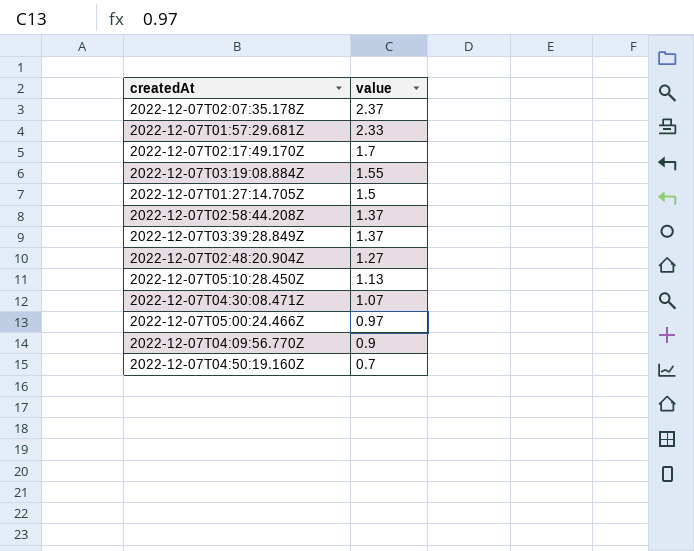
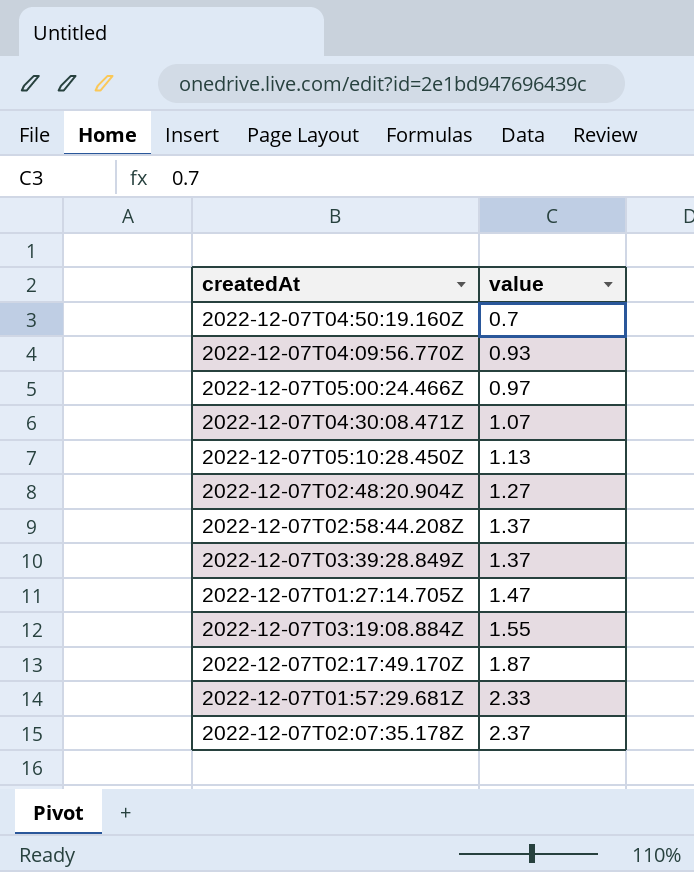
row order: value descending -> value ascending
2022-12-07T04:09:56.770Z | value: 0.9 -> 0.93
2022-12-07T01:27:14.705Z | value: 1.5 -> 1.47
2022-12-07T02:17:49.170Z | value: 1.7 -> 1.87

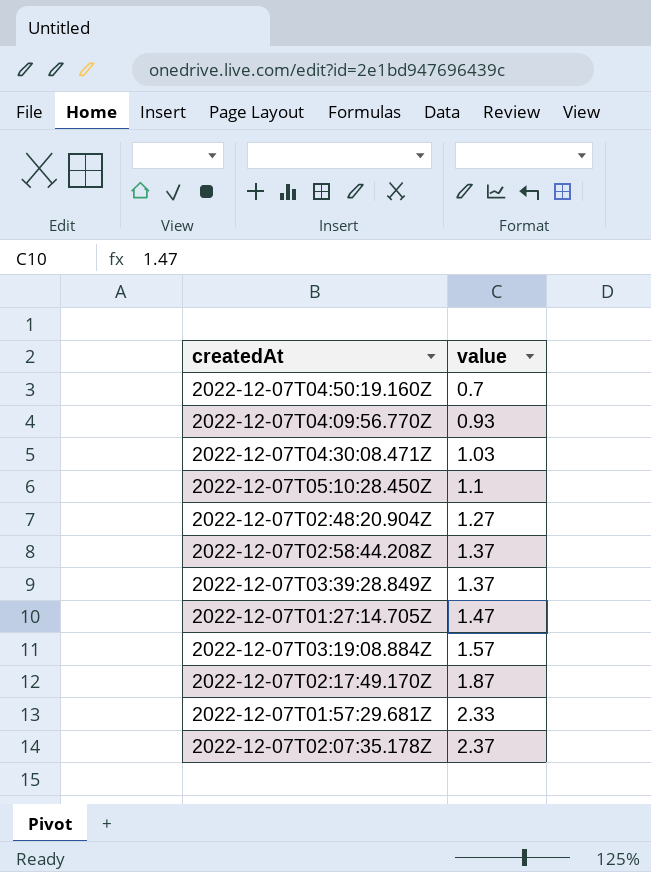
row 2022-12-07T05:00:24.466Z: 0.97 -> none
2022-12-07T04:30:08.471Z | value: 1.07 -> 1.03
2022-12-07T05:10:28.450Z | value: 1.13 -> 1.1
2022-12-07T03:19:08.884Z | value: 1.55 -> 1.57

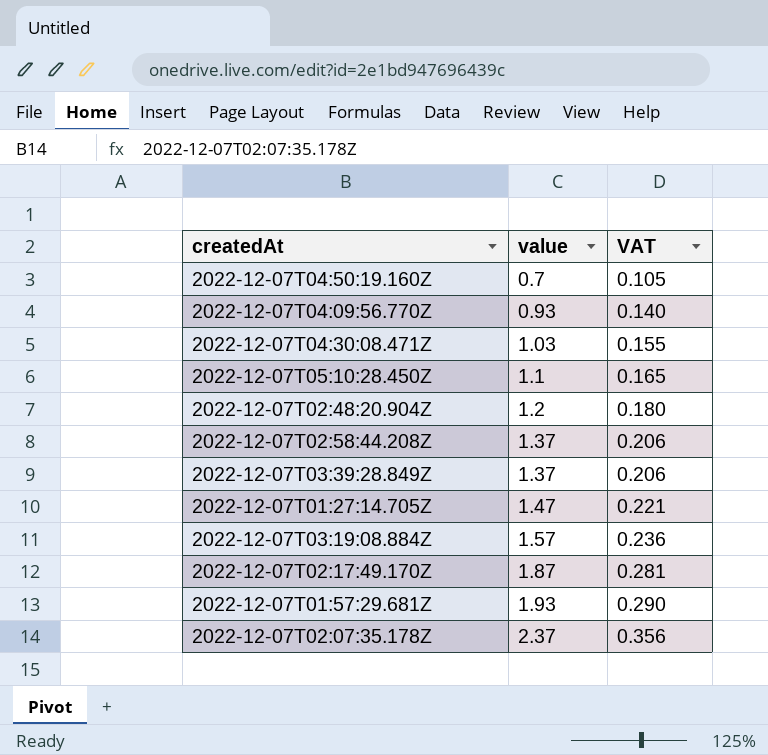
column VAT | formula: none -> [value] * 0.15
2022-12-07T02:48:20.904Z | value: 1.27 -> 1.2
2022-12-07T01:57:29.681Z | value: 2.33 -> 1.93

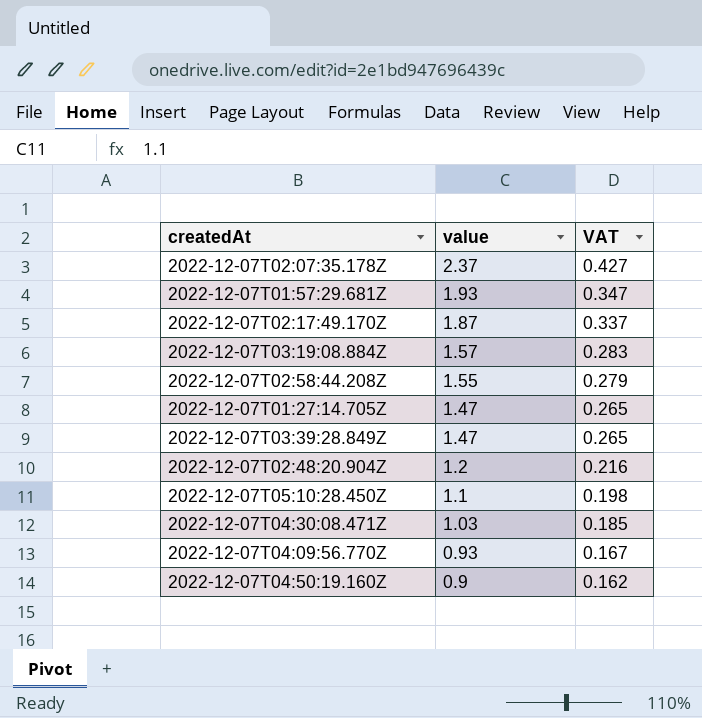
row order: value ascending -> value descending
column VAT | formula: [value] * 0.15 -> [value] * 0.18
2022-12-07T02:58:44.208Z | value: 1.37 -> 1.55
2022-12-07T03:39:28.849Z | value: 1.37 -> 1.47
2022-12-07T04:50:19.160Z | value: 0.7 -> 0.9

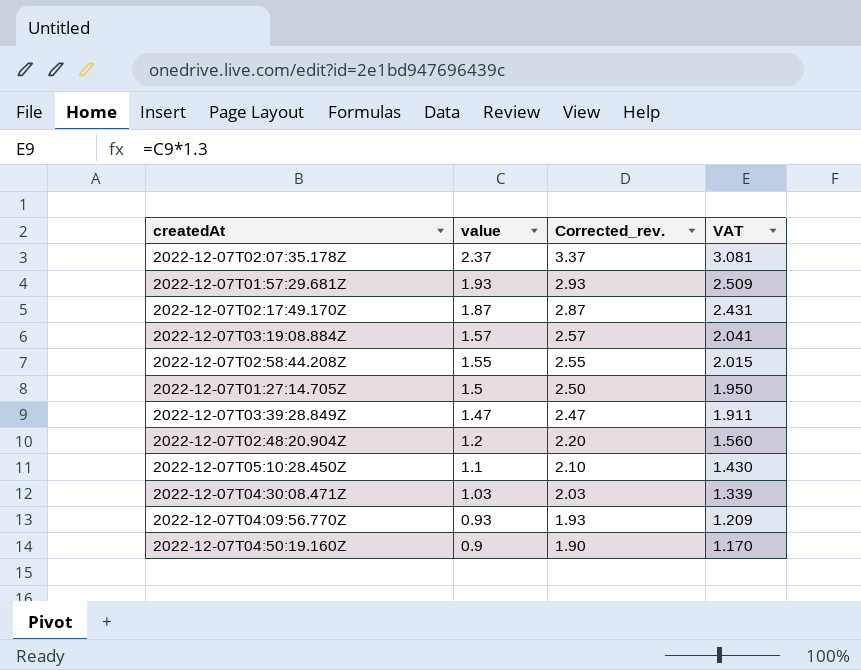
column Corrected_rev. | formula: none -> [value] + 1
column VAT | formula: [value] * 0.18 -> [value] * 1.3
2022-12-07T01:27:14.705Z | value: 1.47 -> 1.5

